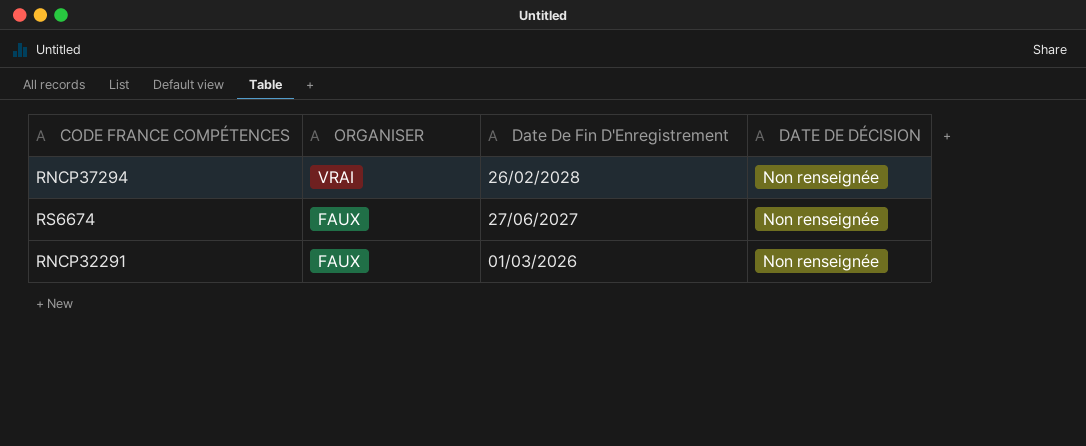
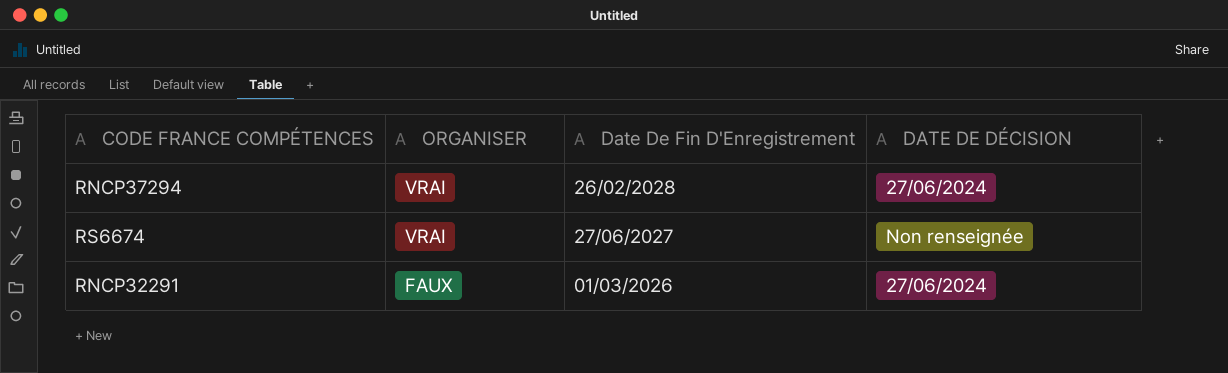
RNCP37294 | DATE DE DÉCISION: Non renseignée -> 27/06/2024
RS6674 | ORGANISER: FAUX -> VRAI
RNCP32291 | DATE DE DÉCISION: Non renseignée -> 27/06/2024

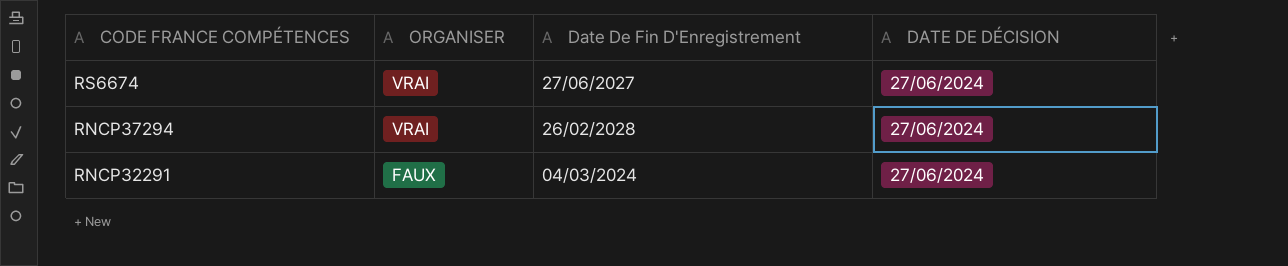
row order: ORGANISER descending -> CODE FRANCE COMPÉTENCES descending
RS6674 | DATE DE DÉCISION: Non renseignée -> 27/06/2024
RNCP32291 | Date De Fin D'Enregistrement: 01/03/2026 -> 04/03/2024

